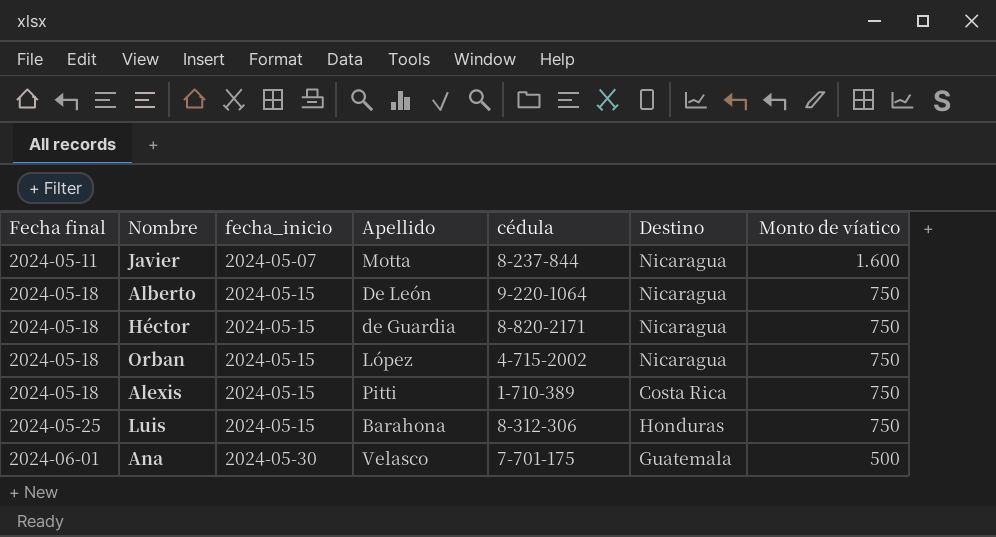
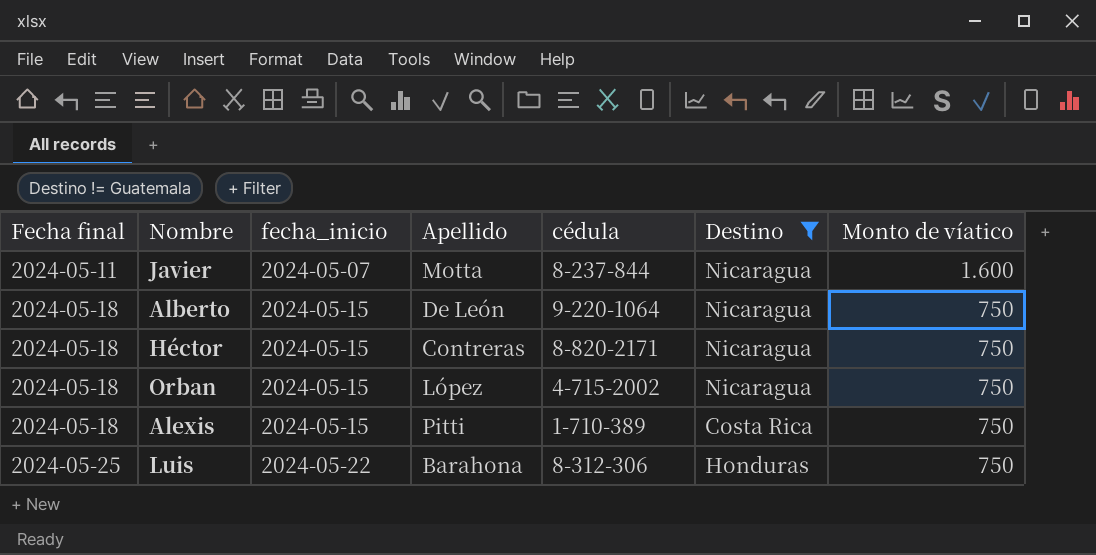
filter: none -> Destino != Guatemala
Héctor | Apellido: de Guardia -> Contreras
Luis | fecha_inicio: 2024-05-15 -> 2024-05-22

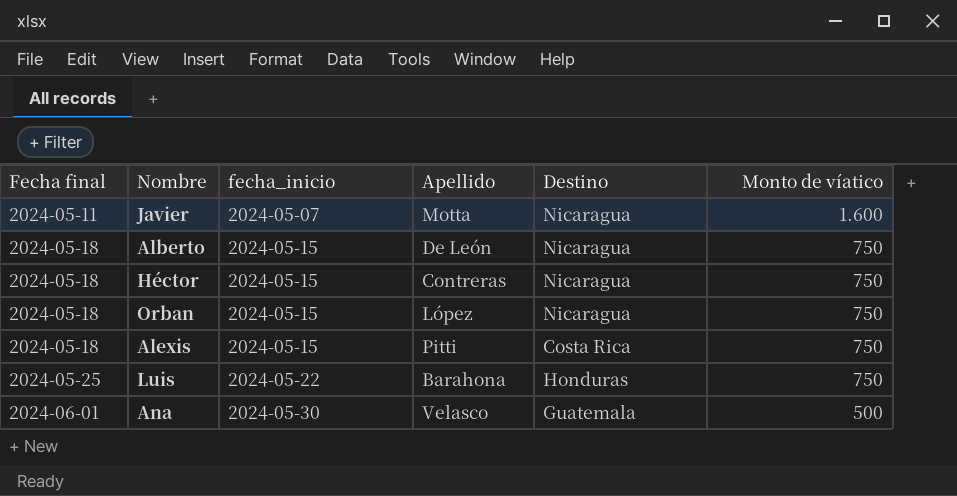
filter: Destino != Guatemala -> none
column cédula | position: 5 -> none

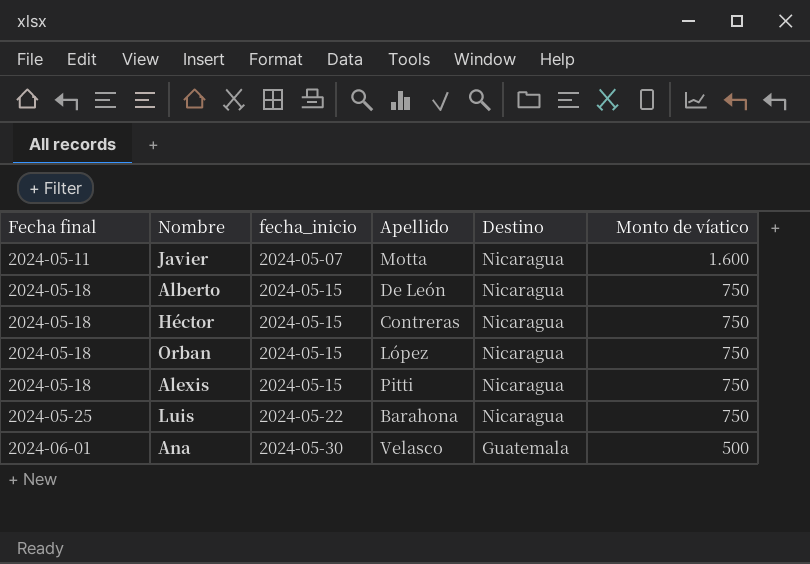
Alexis | Destino: Costa Rica -> Nicaragua
Luis | Destino: Honduras -> Nicaragua

